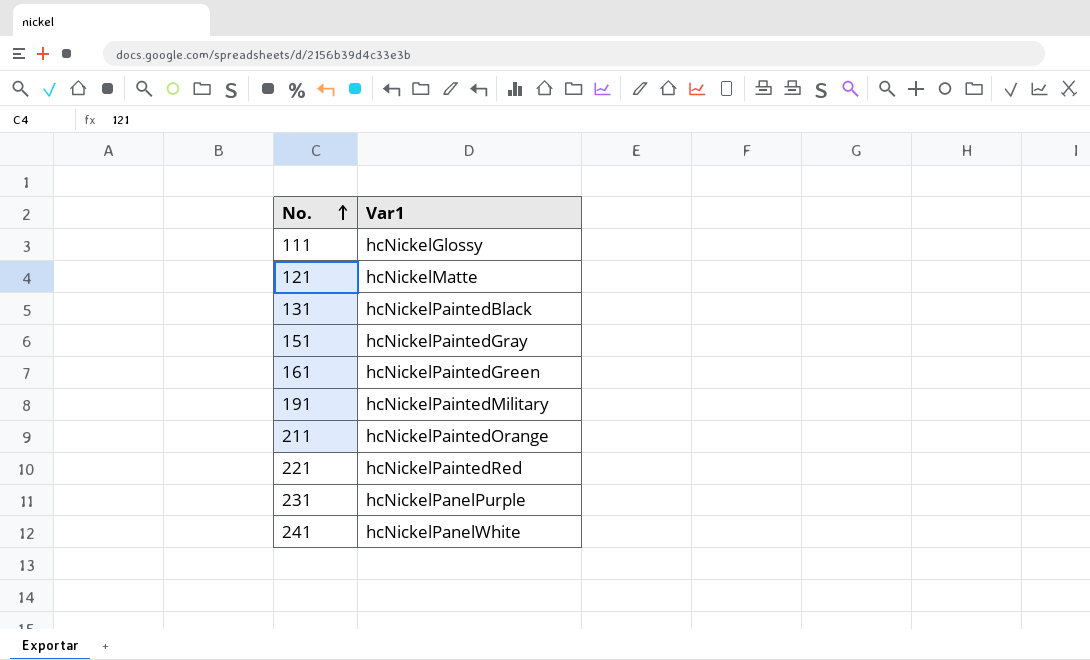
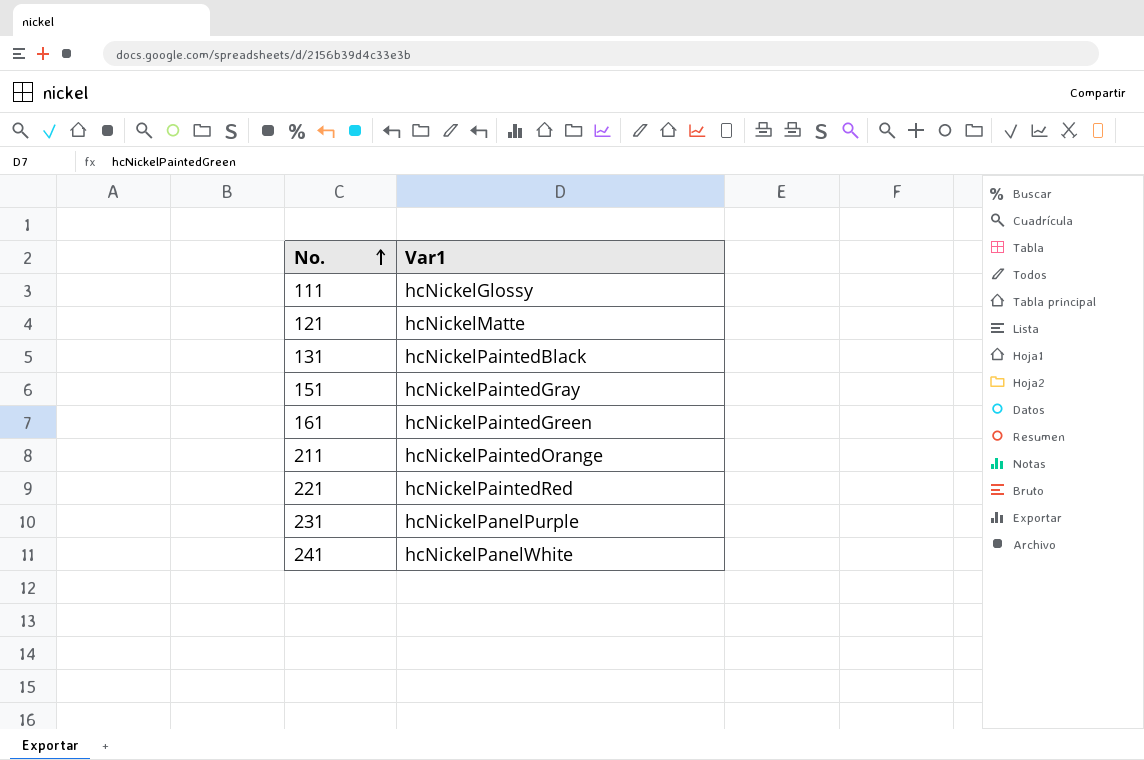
row 191: hcNickelPaintedMilitary -> none

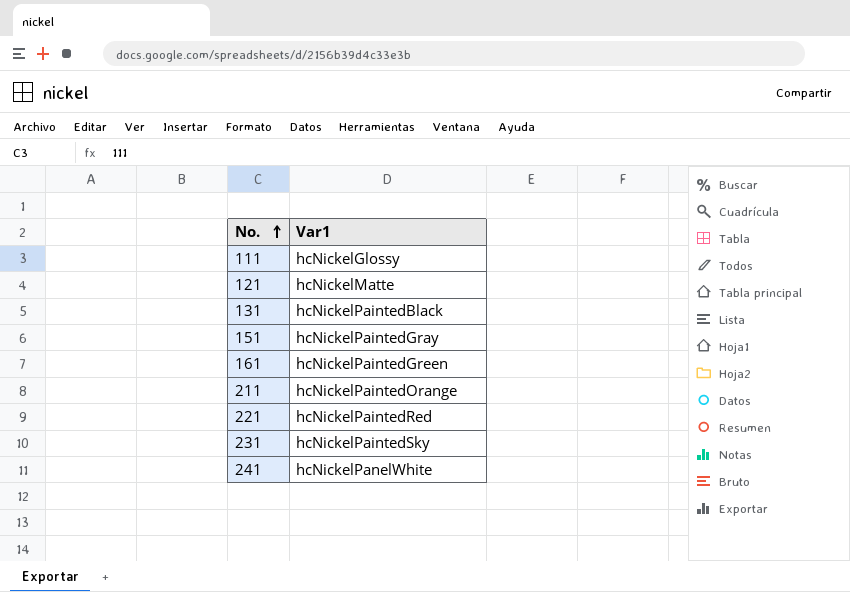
231 | Var1: hcNickelPanelPurple -> hcNickelPaintedSky

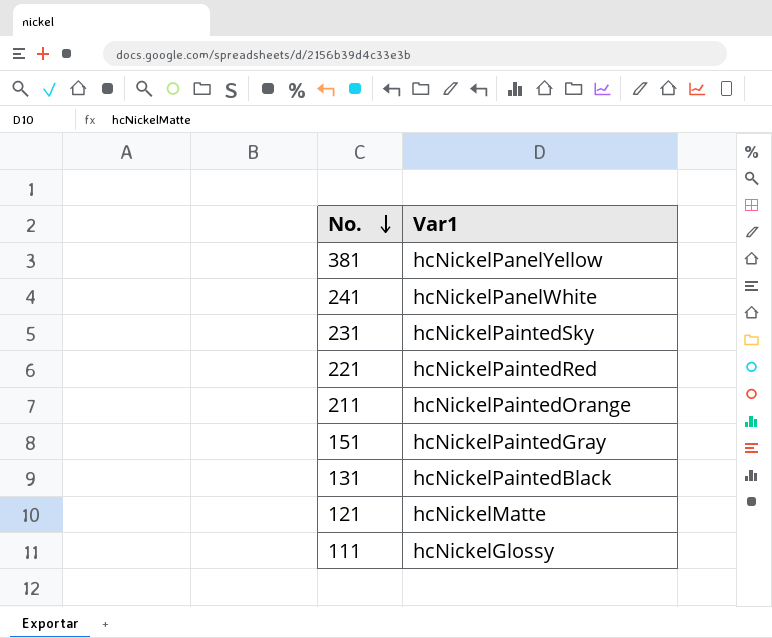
row order: No. ascending -> No. descending
row 161: hcNickelPaintedGreen -> none
row 381: none -> hcNickelPanelYellow

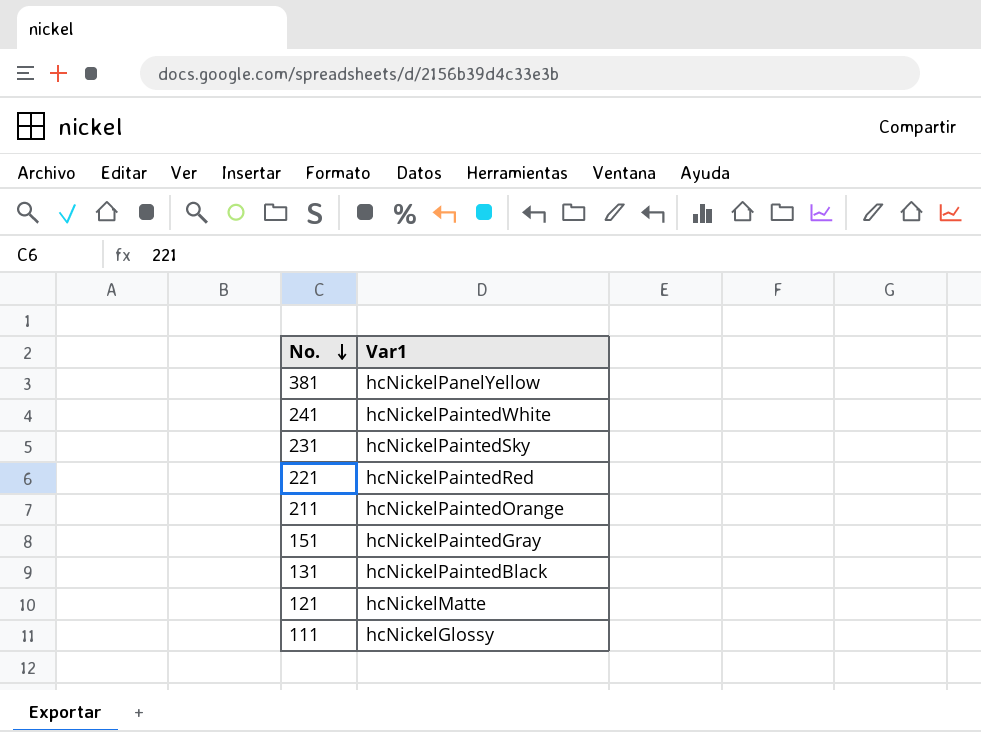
241 | Var1: hcNickelPanelWhite -> hcNickelPaintedWhite

